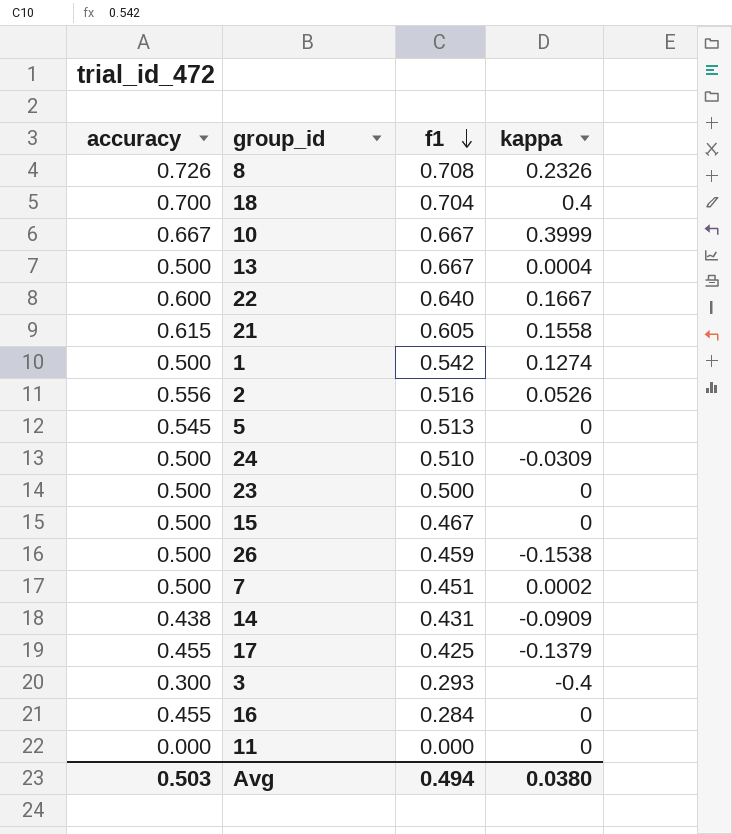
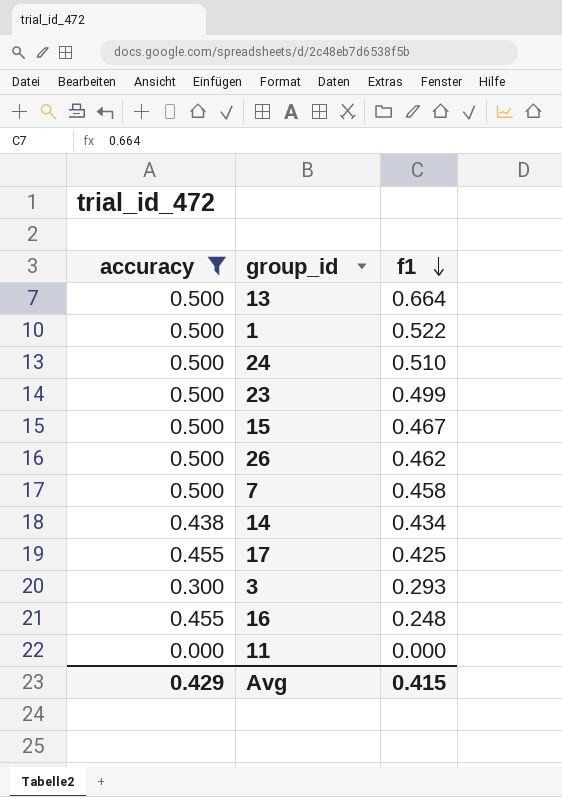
filter: none -> accuracy <= 0.500
column kappa | position: 4 -> none
13 | f1: 0.667 -> 0.664
1 | f1: 0.542 -> 0.522
23 | f1: 0.500 -> 0.499
26 | f1: 0.459 -> 0.462
7 | f1: 0.451 -> 0.458
14 | f1: 0.431 -> 0.434
16 | f1: 0.284 -> 0.248
Avg | accuracy: 0.503 -> 0.429
Avg | f1: 0.494 -> 0.415

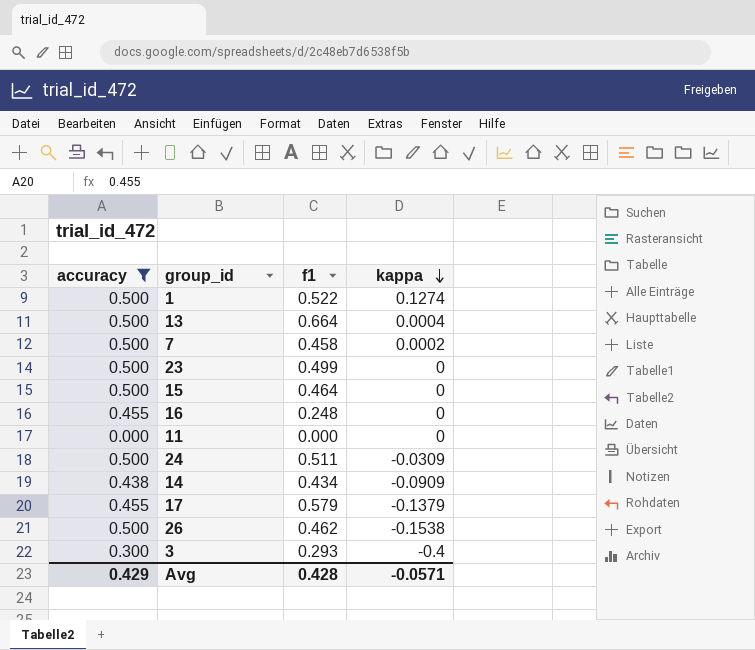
row order: f1 descending -> kappa descending
column kappa | position: none -> 4
15 | f1: 0.467 -> 0.464
24 | f1: 0.510 -> 0.511
17 | f1: 0.425 -> 0.579
Avg | f1: 0.415 -> 0.428

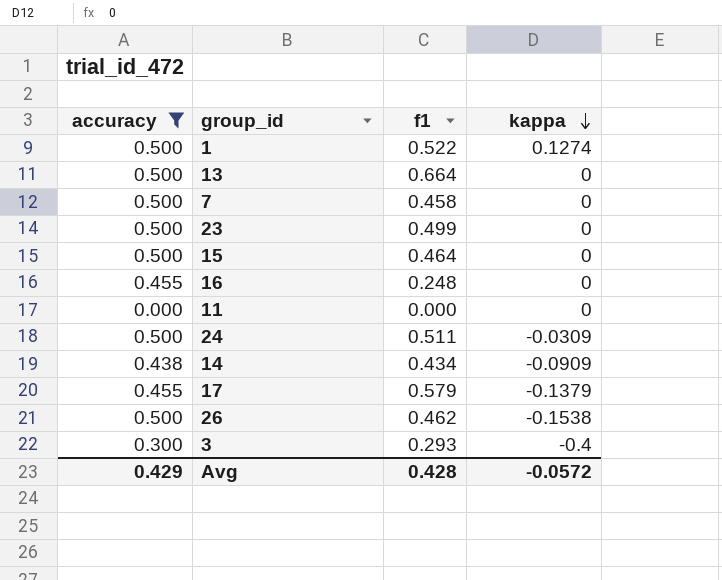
13 | kappa: 0.0004 -> 0
7 | kappa: 0.0002 -> 0
Avg | kappa: -0.0571 -> -0.0572

